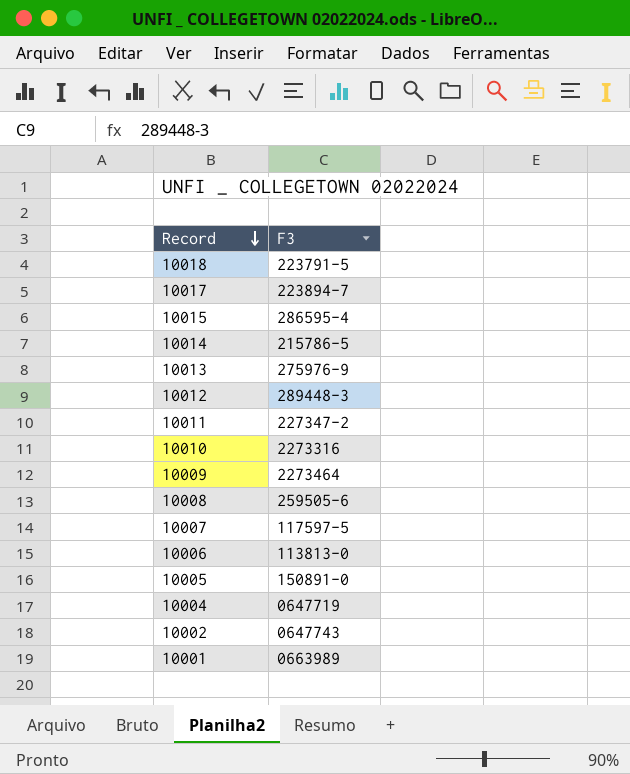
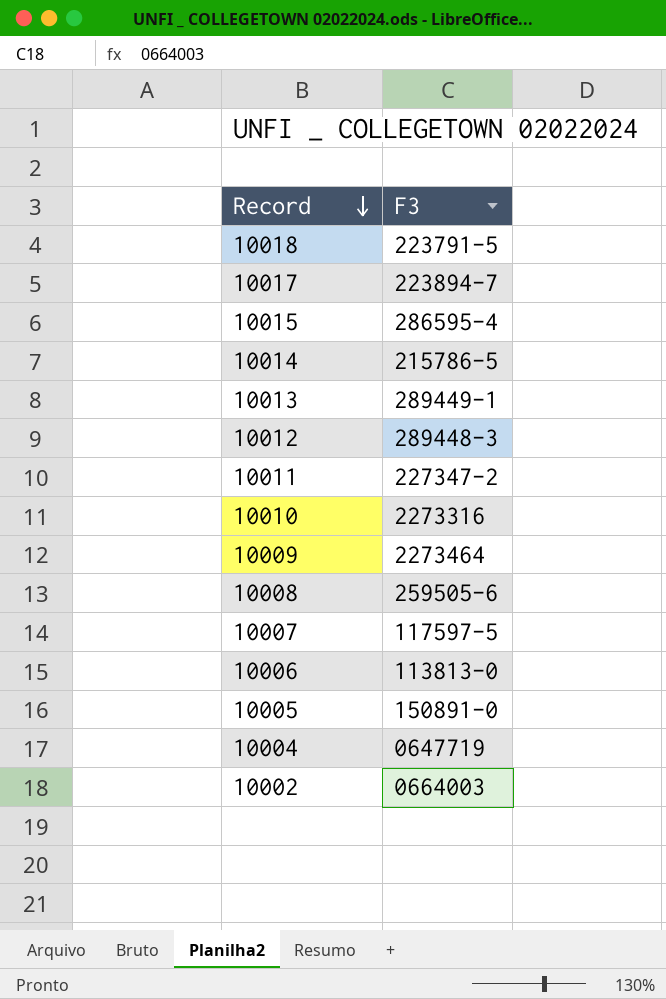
row 10001: 0663989 -> none
10013 | F3: 275976-9 -> 289449-1
10002 | F3: 0647743 -> 0664003

